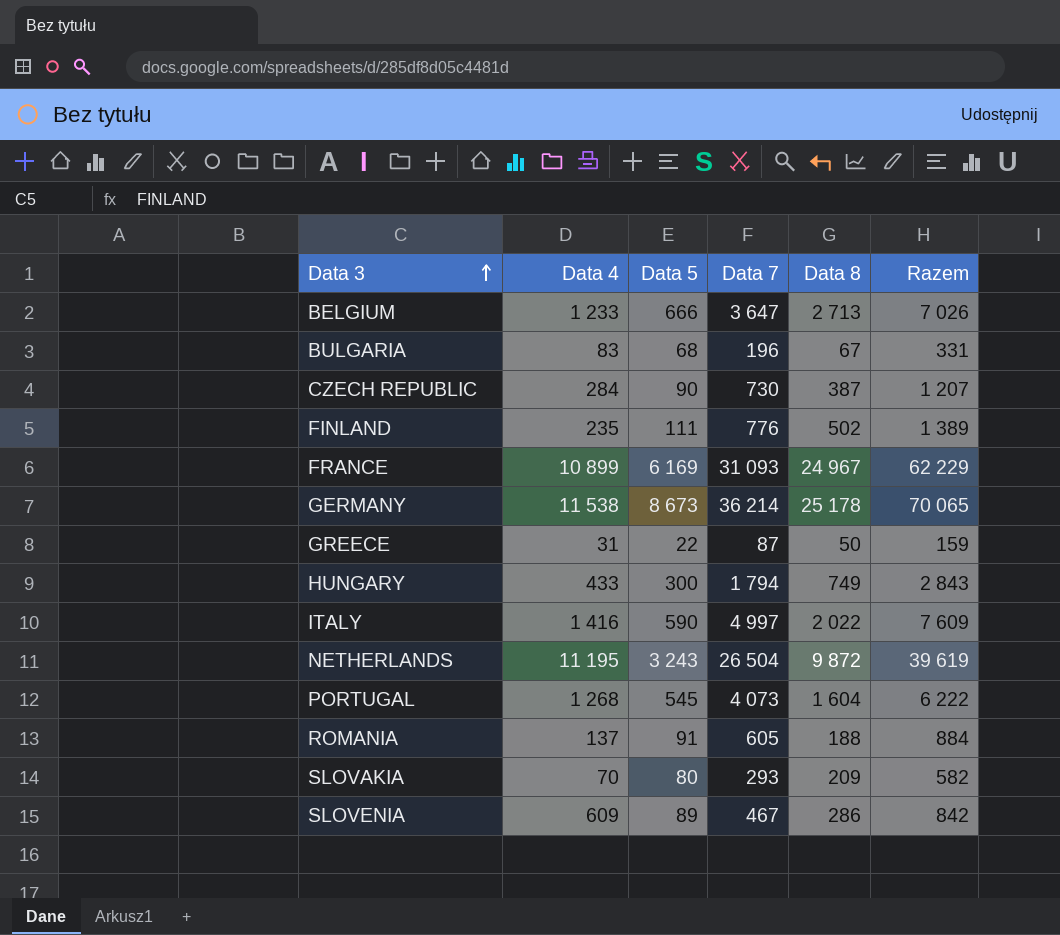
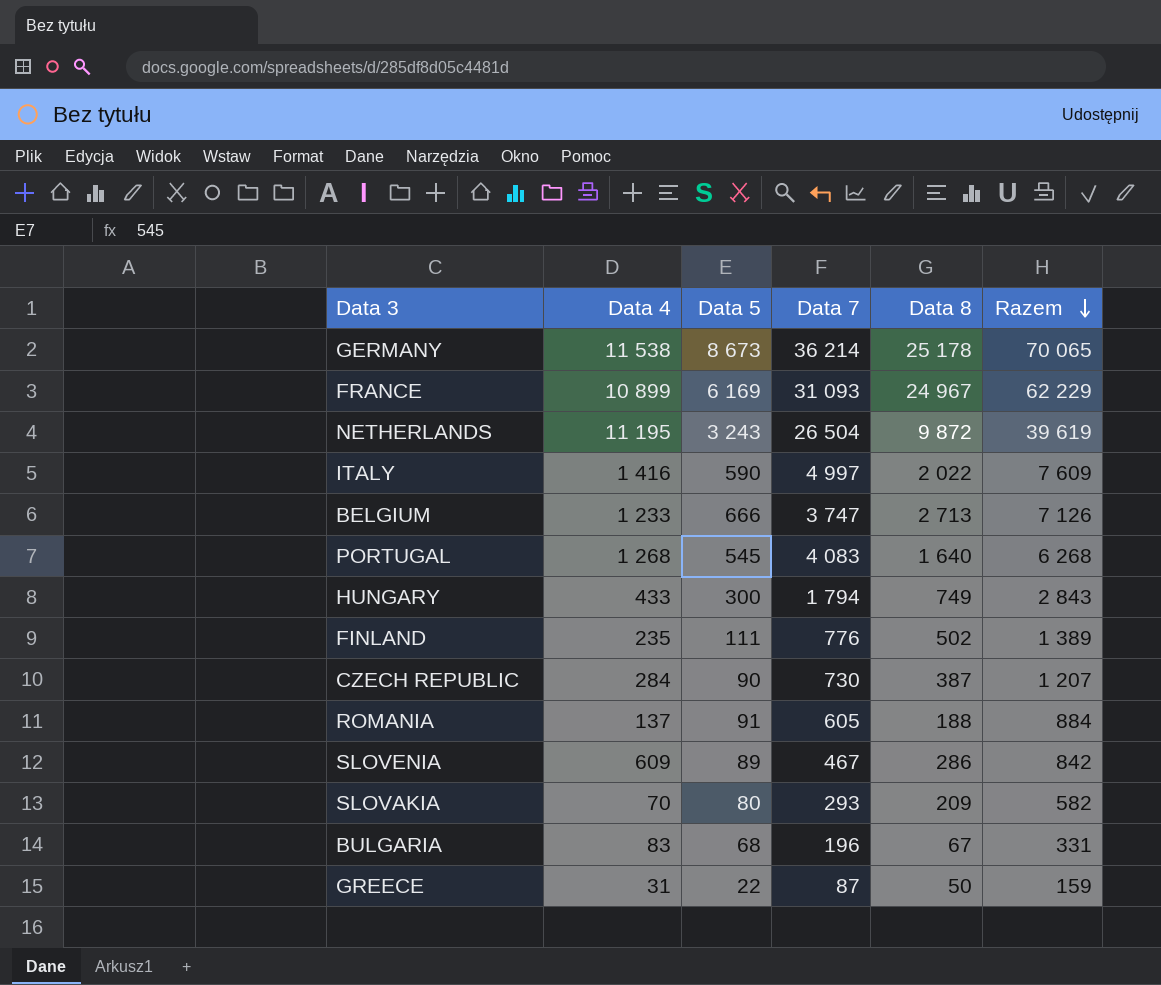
row order: Data 3 ascending -> Razem descending
BELGIUM | Data 7: 3 647 -> 3 747
BELGIUM | Razem: 7 026 -> 7 126
PORTUGAL | Data 7: 4 073 -> 4 083
PORTUGAL | Data 8: 1 604 -> 1 640
PORTUGAL | Razem: 6 222 -> 6 268

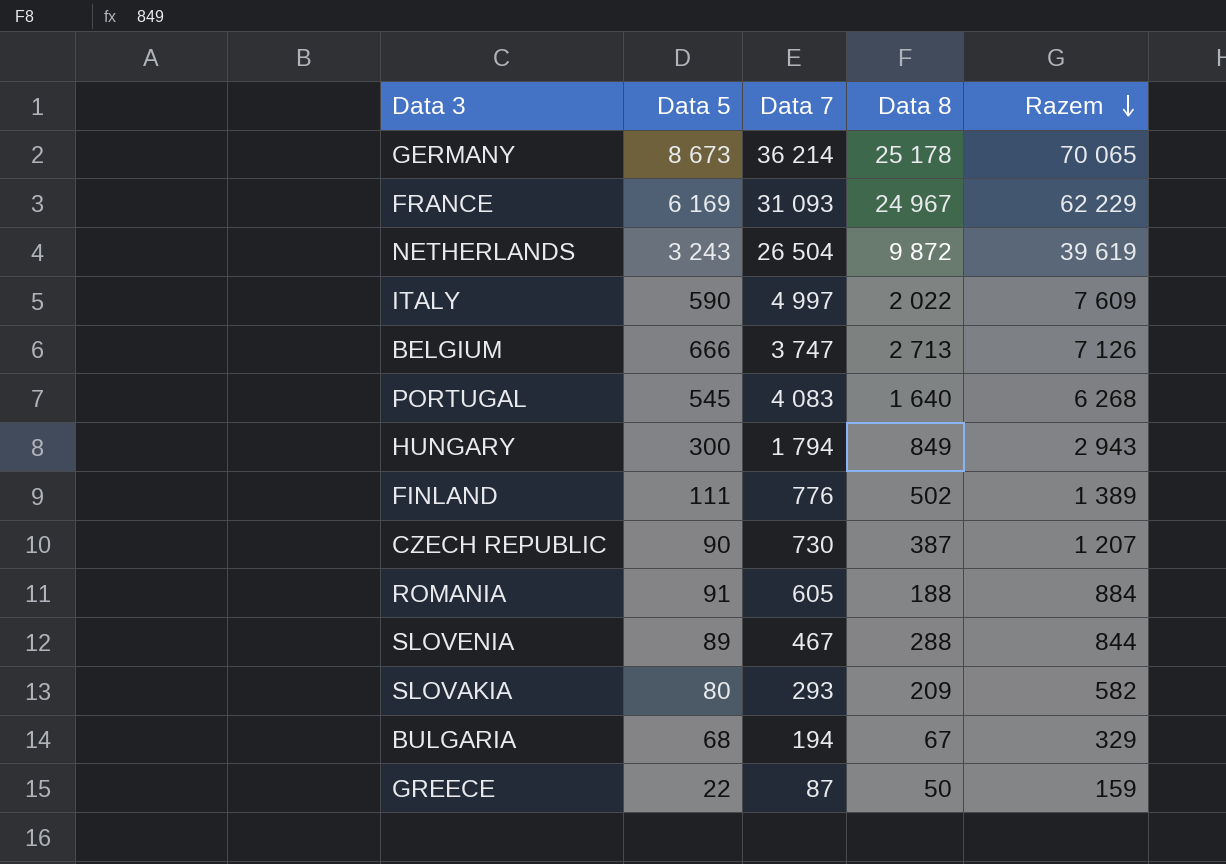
column Data 4 | position: 2 -> none
HUNGARY | Data 8: 749 -> 849
HUNGARY | Razem: 2 843 -> 2 943
SLOVENIA | Data 8: 286 -> 288
SLOVENIA | Razem: 842 -> 844
BULGARIA | Data 7: 196 -> 194
BULGARIA | Razem: 331 -> 329

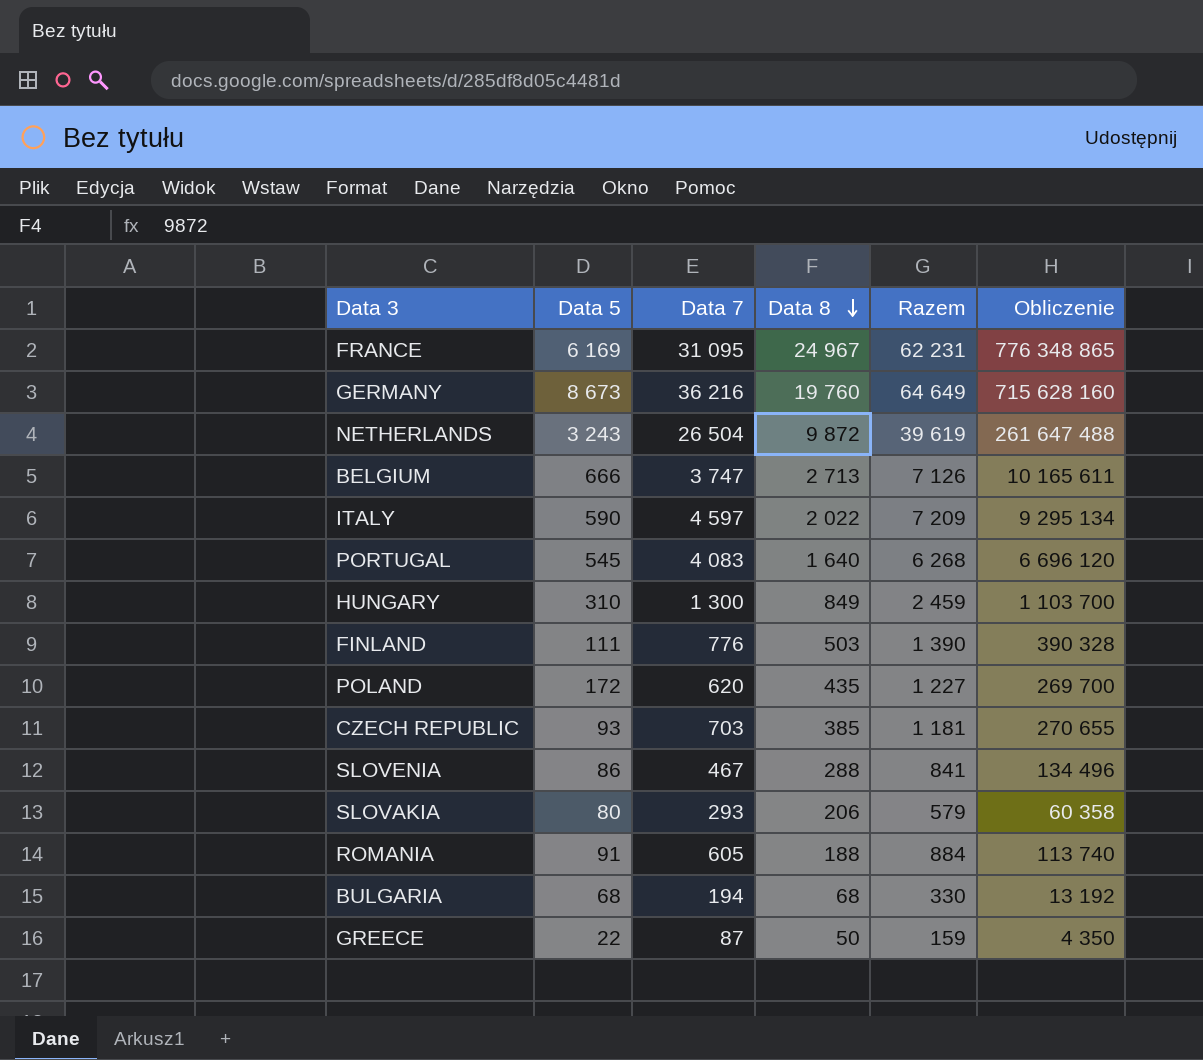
row order: Razem descending -> Data 8 descending
column Obliczenie | formula: none -> [Data 7] * [Data 8]
FRANCE | Data 7: 31 093 -> 31 095
FRANCE | Razem: 62 229 -> 62 231
GERMANY | Data 7: 36 214 -> 36 216
GERMANY | Data 8: 25 178 -> 19 760
GERMANY | Razem: 70 065 -> 64 649
ITALY | Data 7: 4 997 -> 4 597
ITALY | Razem: 7 609 -> 7 209
HUNGARY | Data 5: 300 -> 310
HUNGARY | Data 7: 1 794 -> 1 300
HUNGARY | Razem: 2 943 -> 2 459
FINLAND | Data 8: 502 -> 503
FINLAND | Razem: 1 389 -> 1 390
row POLAND: none -> 172 | 620 | 435 | 1 227 | 269 700
CZECH REPUBLIC | Data 5: 90 -> 93
CZECH REPUBLIC | Data 7: 730 -> 703
CZECH REPUBLIC | Data 8: 387 -> 385
CZECH REPUBLIC | Razem: 1 207 -> 1 181
SLOVENIA | Data 5: 89 -> 86
SLOVENIA | Razem: 844 -> 841
SLOVAKIA | Data 8: 209 -> 206
SLOVAKIA | Razem: 582 -> 579
BULGARIA | Data 8: 67 -> 68
BULGARIA | Razem: 329 -> 330

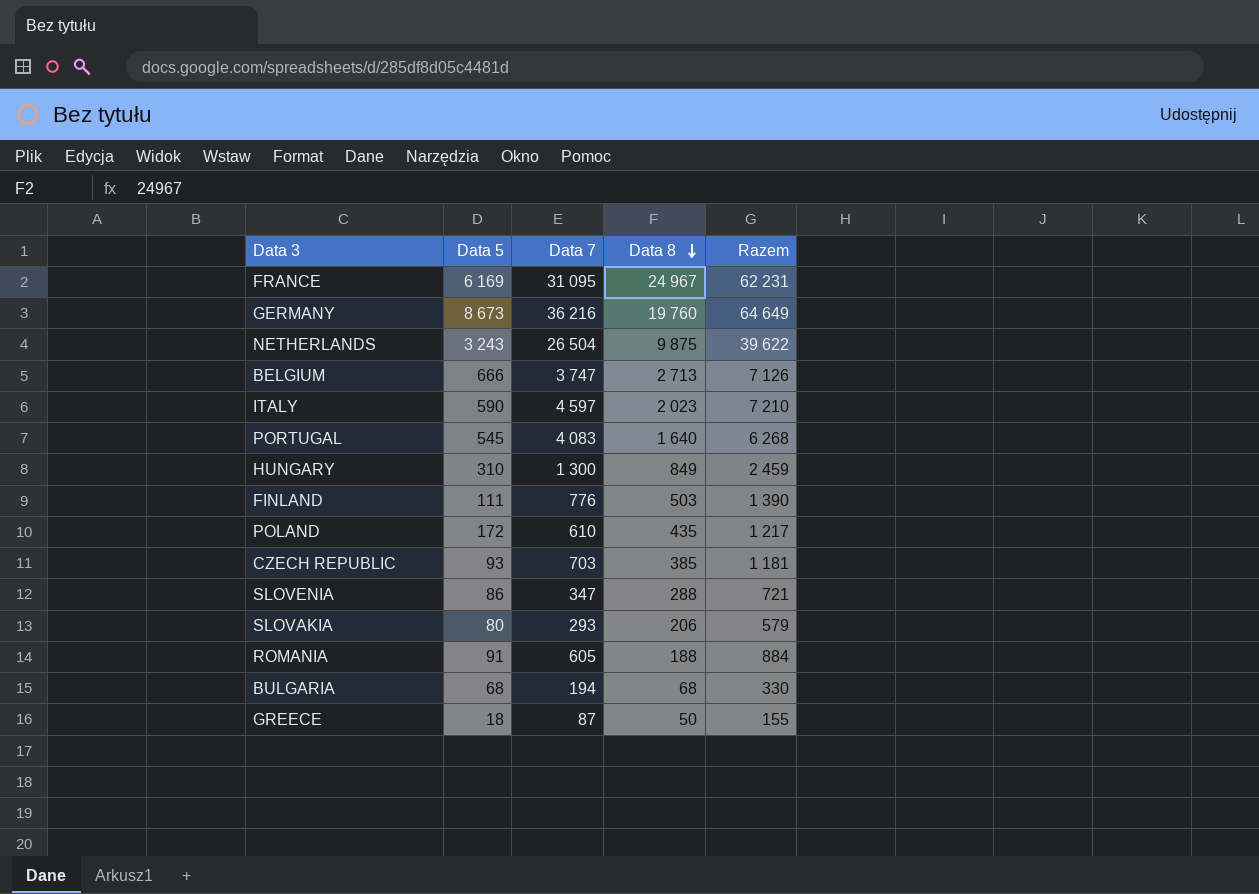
column Obliczenie | formula: [Data 7] * [Data 8] -> none
NETHERLANDS | Data 8: 9 872 -> 9 875
NETHERLANDS | Razem: 39 619 -> 39 622
ITALY | Data 8: 2 022 -> 2 023
ITALY | Razem: 7 209 -> 7 210
POLAND | Data 7: 620 -> 610
POLAND | Razem: 1 227 -> 1 217
SLOVENIA | Data 7: 467 -> 347
SLOVENIA | Razem: 841 -> 721
GREECE | Data 5: 22 -> 18
GREECE | Razem: 159 -> 155

